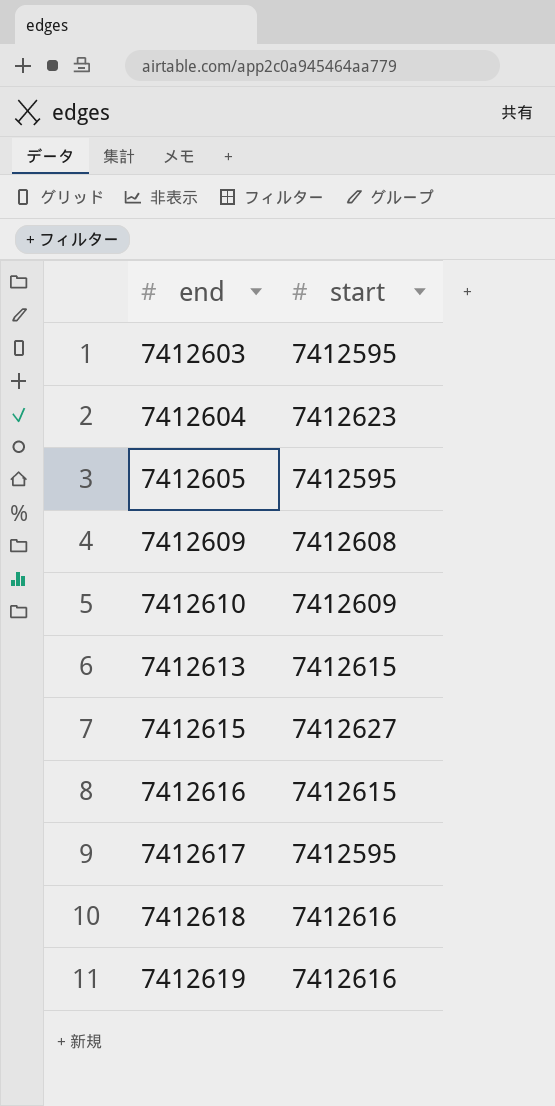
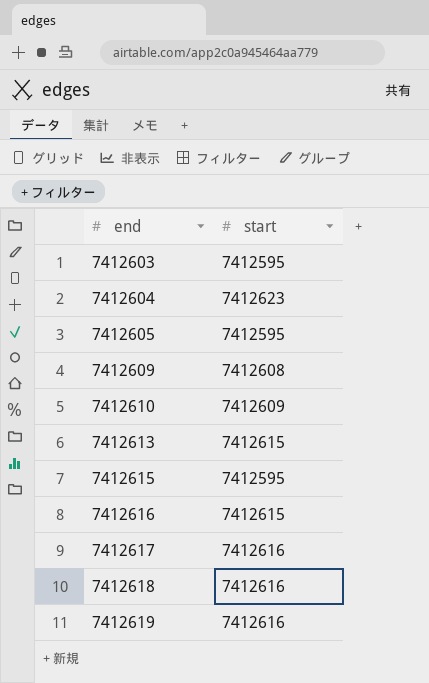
7412615 | start: 7412627 -> 7412595
7412617 | start: 7412595 -> 7412616

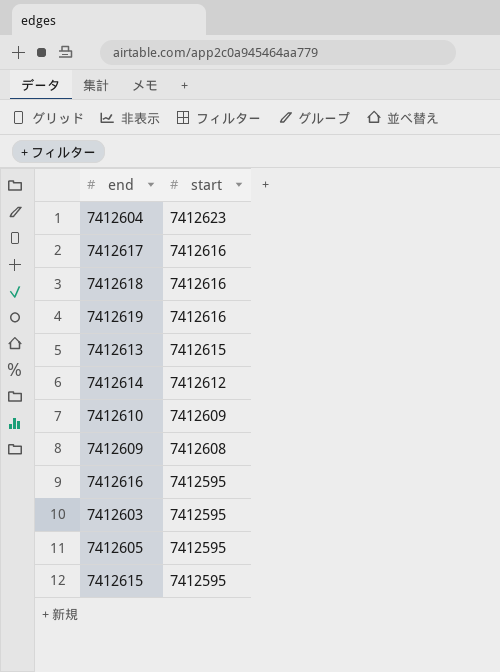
row order: end ascending -> start descending
row 7412614: none -> 7412612
7412616 | start: 7412615 -> 7412595

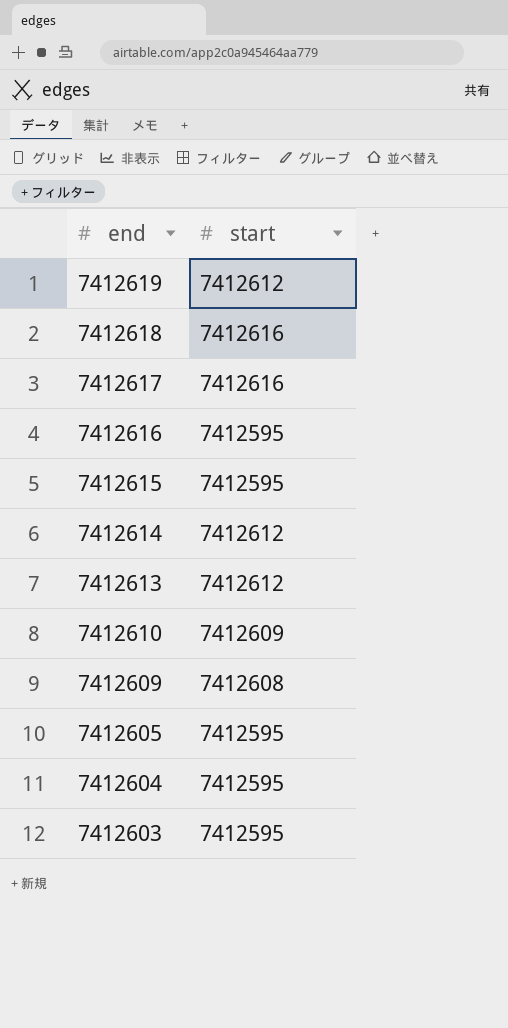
row order: start descending -> end descending
7412619 | start: 7412616 -> 7412612
7412613 | start: 7412615 -> 7412612
7412604 | start: 7412623 -> 7412595

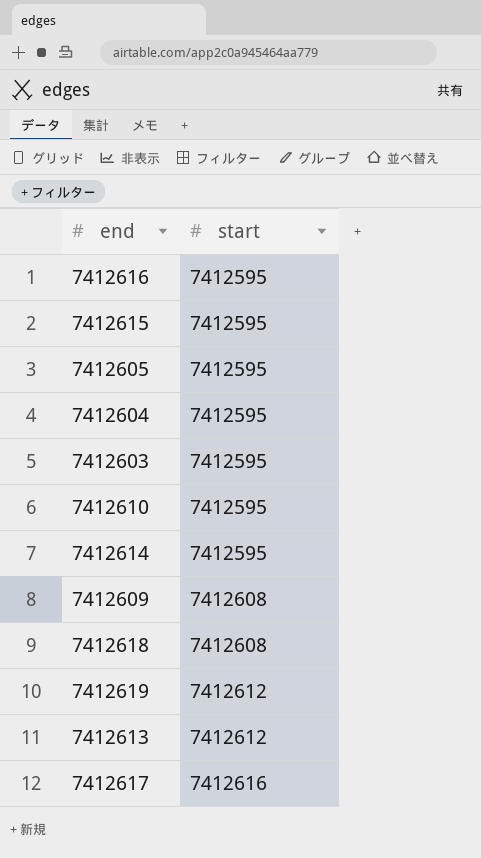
row order: end descending -> start ascending
7412610 | start: 7412609 -> 7412595
7412614 | start: 7412612 -> 7412595
7412618 | start: 7412616 -> 7412608

